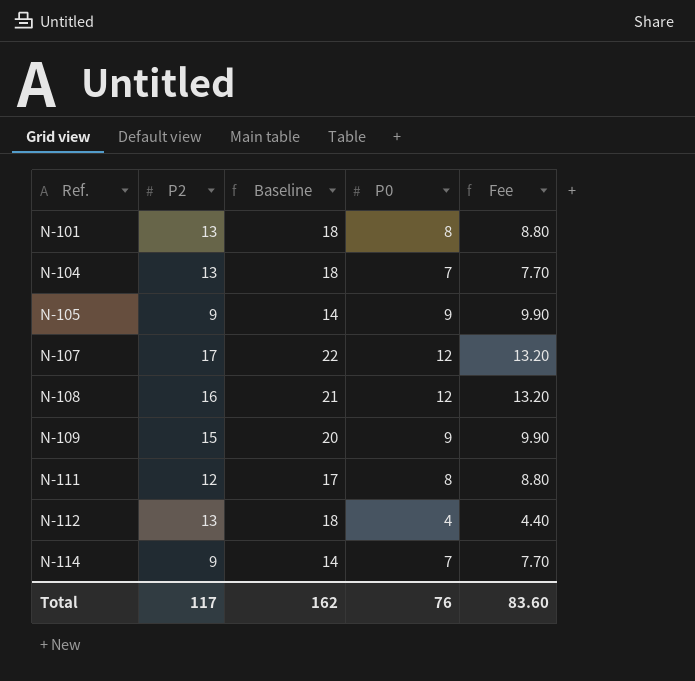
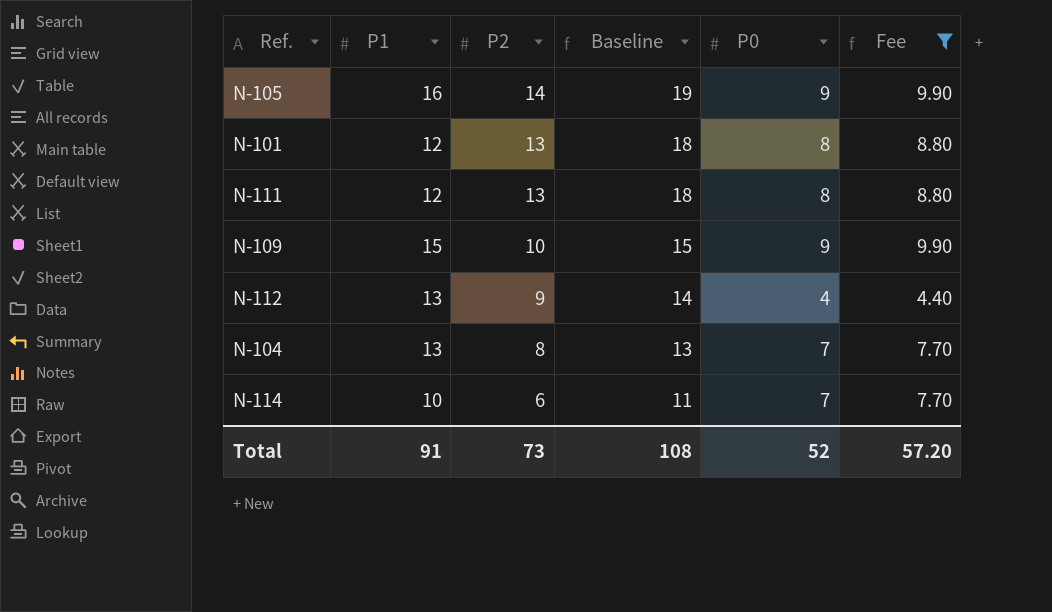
filter: none -> Fee != 13.20
row order: Ref. ascending -> P2 descending
column P1 | position: none -> 2
N-105 | P2: 9 -> 14
N-105 | Baseline: 14 -> 19
N-111 | P2: 12 -> 13
N-111 | Baseline: 17 -> 18
N-109 | P2: 15 -> 10
N-109 | Baseline: 20 -> 15
N-112 | P2: 13 -> 9
N-112 | Baseline: 18 -> 14
N-104 | P2: 13 -> 8
N-104 | Baseline: 18 -> 13
N-114 | P2: 9 -> 6
N-114 | Baseline: 14 -> 11
Total | P2: 117 -> 73
Total | Baseline: 162 -> 108
Total | P0: 76 -> 52
Total | Fee: 83.60 -> 57.20

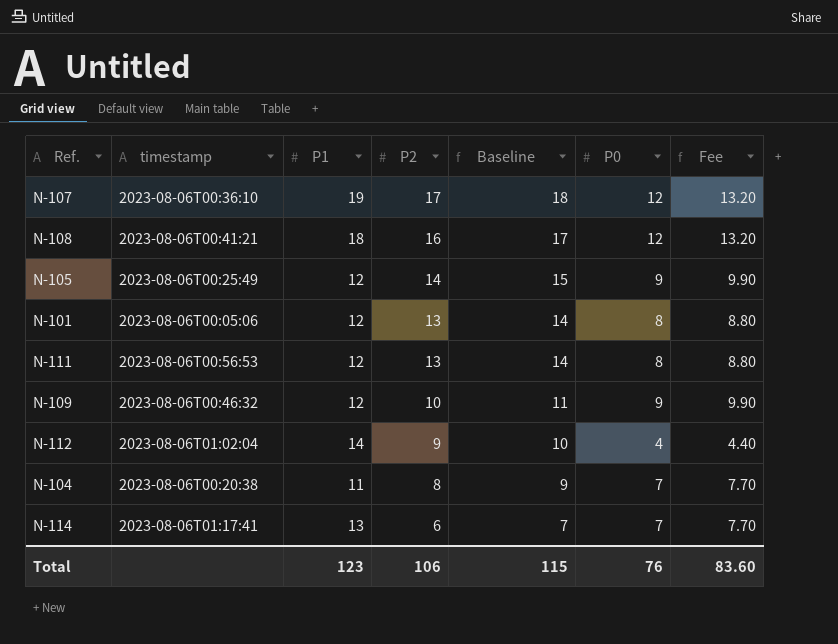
filter: Fee != 13.20 -> none
column timestamp | position: none -> 2
column Baseline | formula: [P2] + 5 -> [P2] + 1
N-105 | P1: 16 -> 12
N-109 | P1: 15 -> 12
N-112 | P1: 13 -> 14
N-104 | P1: 13 -> 11
N-114 | P1: 10 -> 13
Total | P1: 91 -> 123
Total | P2: 73 -> 106
Total | Baseline: 108 -> 115
Total | P0: 52 -> 76
Total | Fee: 57.20 -> 83.60

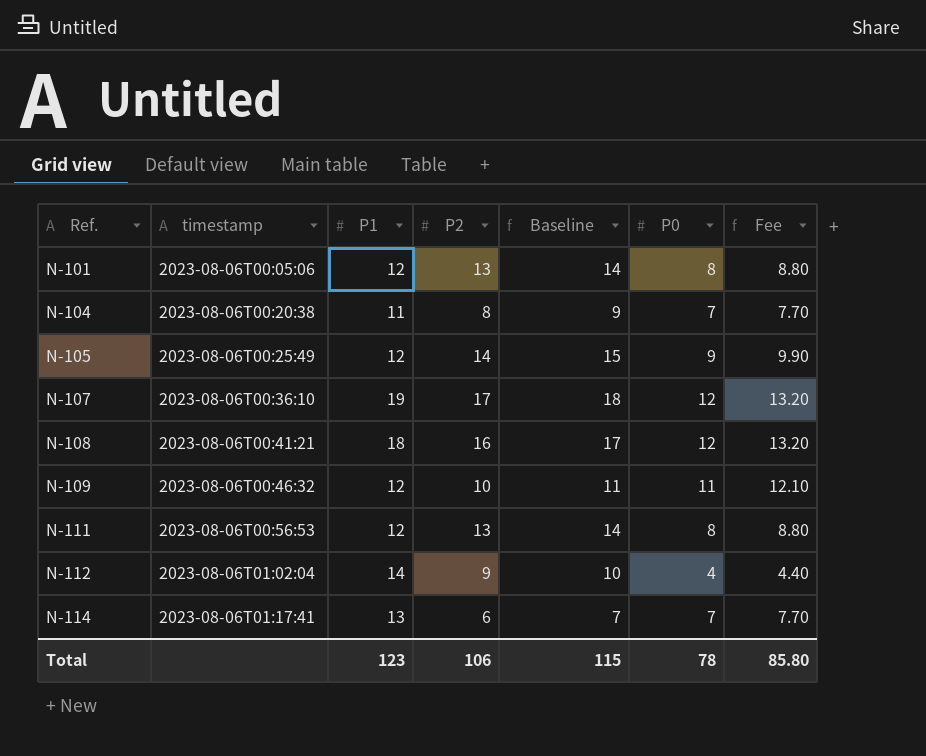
row order: P2 descending -> Ref. ascending
N-109 | P0: 9 -> 11
N-109 | Fee: 9.90 -> 12.10
Total | P0: 76 -> 78
Total | Fee: 83.60 -> 85.80

